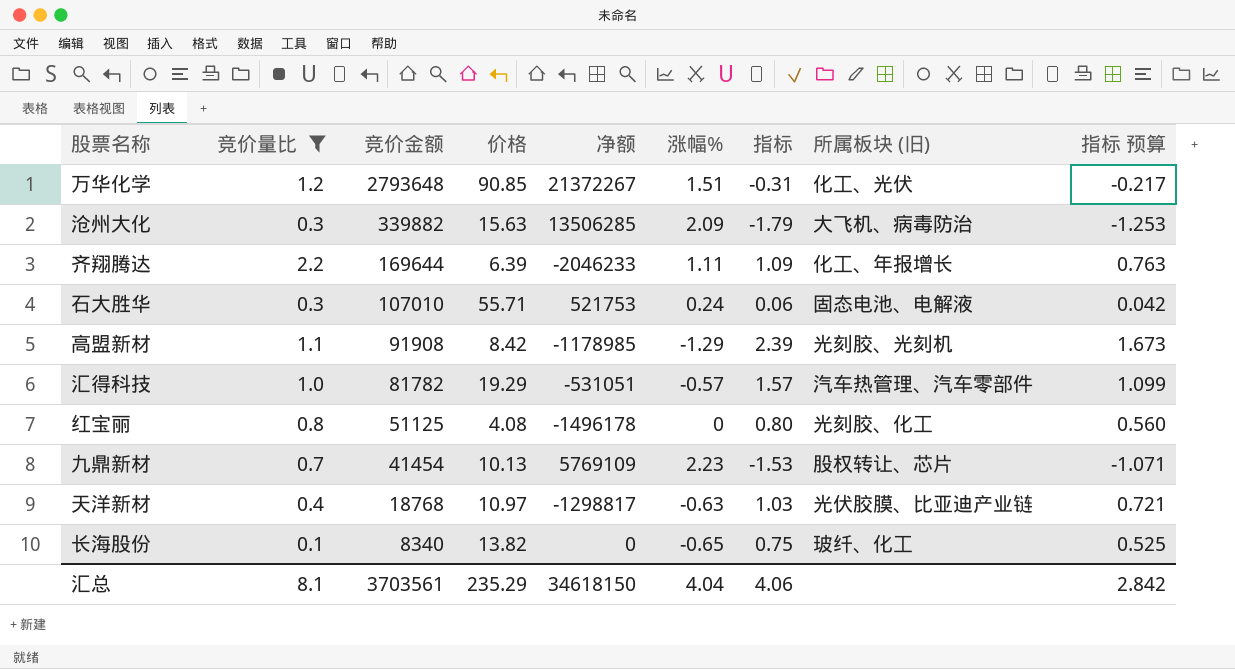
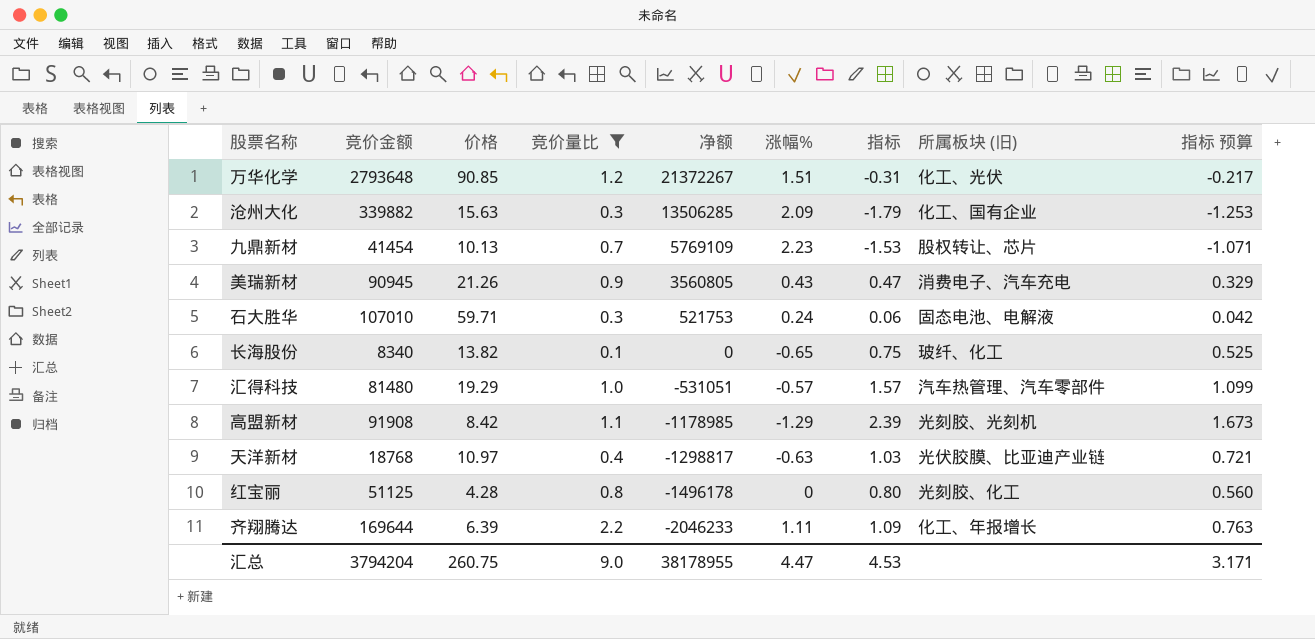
row order: 竞价金额 descending -> 净额 descending
column 竞价量比 | position: 2 -> 4
沧州大化 | 所属板块 (旧): 大飞机、病毒防治 -> 化工、国有企业
row 美瑞新材: none -> 90945 | 21.26 | 0.9 | 3560805 | 0.43 | 0.47 | 消费电子、汽车充电 | 0.329
石大胜华 | 价格: 55.71 -> 59.71
汇得科技 | 竞价金额: 81782 -> 81480
红宝丽 | 价格: 4.08 -> 4.28
汇总 | 竞价金额: 3703561 -> 3794204
汇总 | 价格: 235.29 -> 260.75
汇总 | 竞价量比: 8.1 -> 9.0
汇总 | 净额: 34618150 -> 38178955
汇总 | 涨幅%: 4.04 -> 4.47
汇总 | 指标: 4.06 -> 4.53
汇总 | 指标 预算: 2.842 -> 3.171

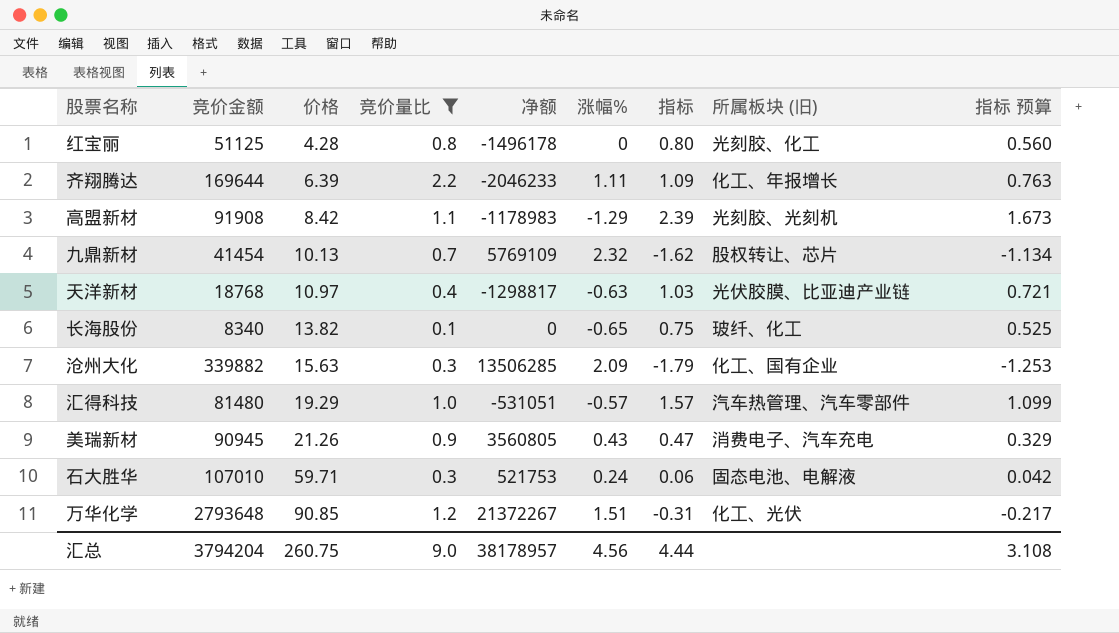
row order: 净额 descending -> 价格 ascending
高盟新材 | 净额: -1178985 -> -1178983
九鼎新材 | 涨幅%: 2.23 -> 2.32
九鼎新材 | 指标: -1.53 -> -1.62
九鼎新材 | 指标 预算: -1.071 -> -1.134
汇总 | 净额: 38178955 -> 38178957
汇总 | 涨幅%: 4.47 -> 4.56
汇总 | 指标: 4.53 -> 4.44
汇总 | 指标 预算: 3.171 -> 3.108

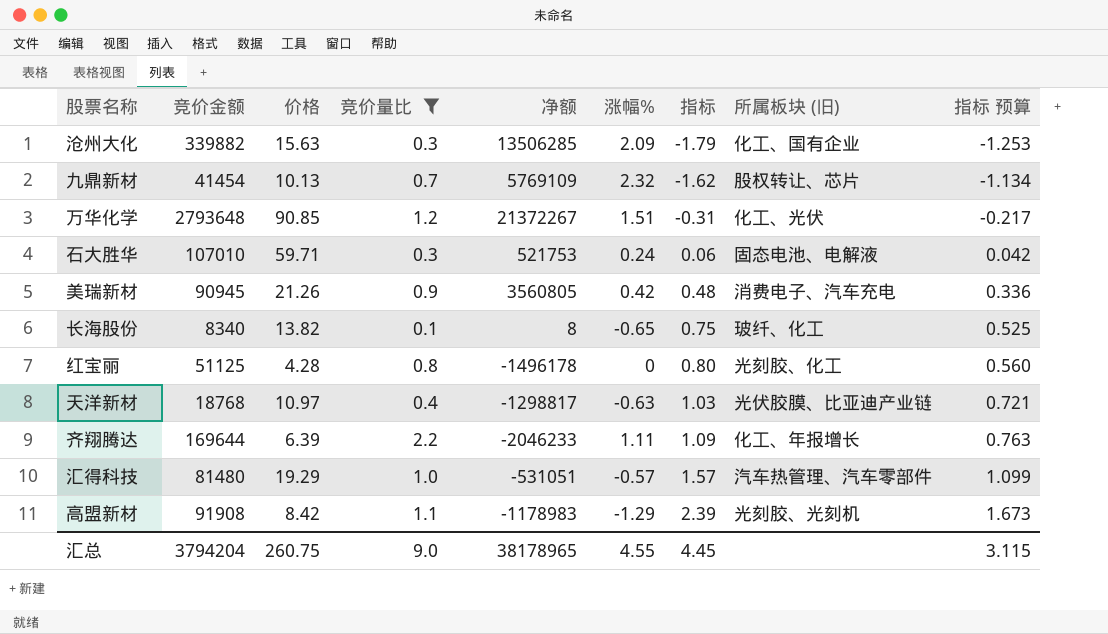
row order: 价格 ascending -> 指标 ascending
美瑞新材 | 涨幅%: 0.43 -> 0.42
美瑞新材 | 指标: 0.47 -> 0.48
美瑞新材 | 指标 预算: 0.329 -> 0.336
长海股份 | 净额: 0 -> 8
汇总 | 净额: 38178957 -> 38178965
汇总 | 涨幅%: 4.56 -> 4.55
汇总 | 指标: 4.44 -> 4.45
汇总 | 指标 预算: 3.108 -> 3.115

